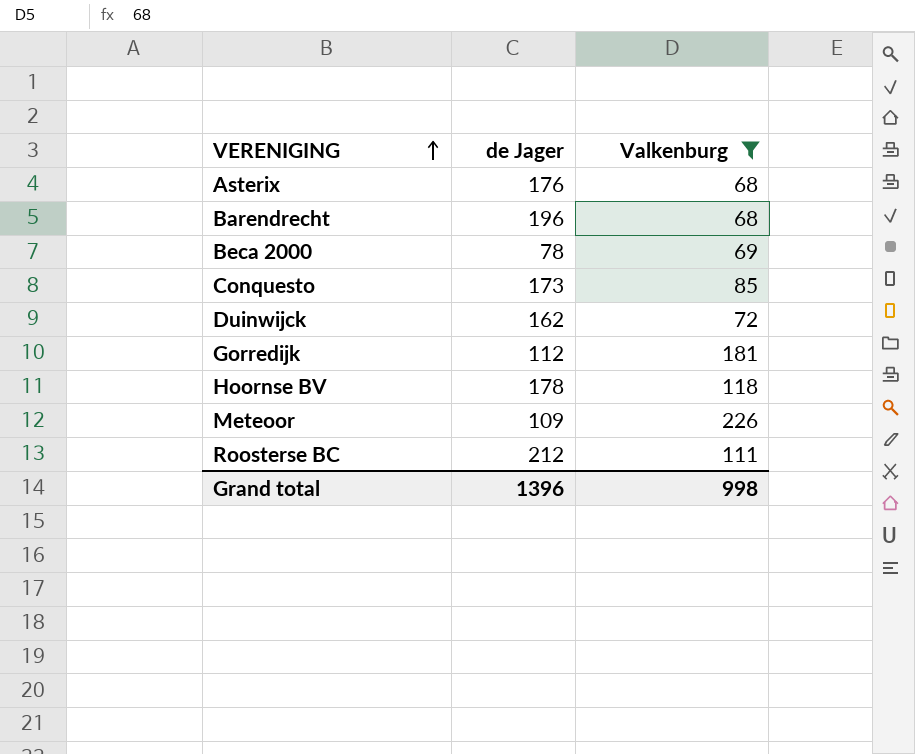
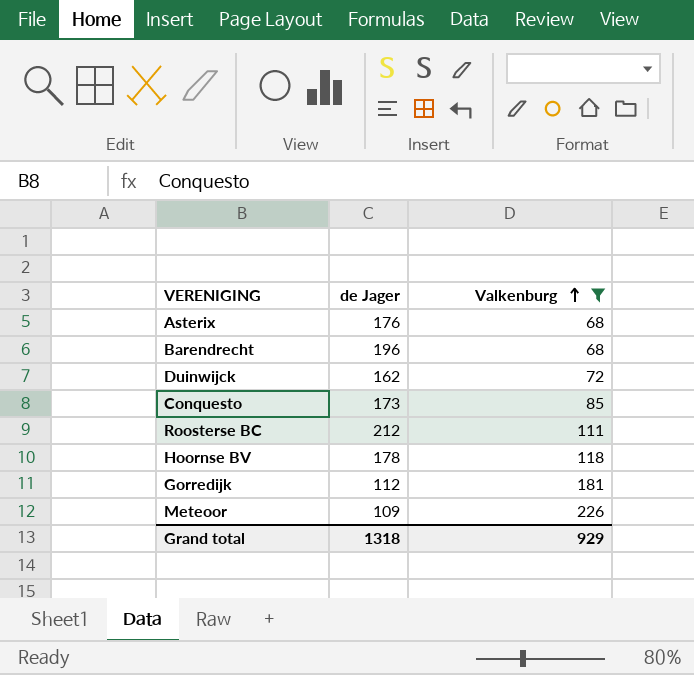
row order: VERENIGING ascending -> Valkenburg ascending
row Beca 2000: 78 | 69 -> none
Grand total | de Jager: 1396 -> 1318
Grand total | Valkenburg: 998 -> 929

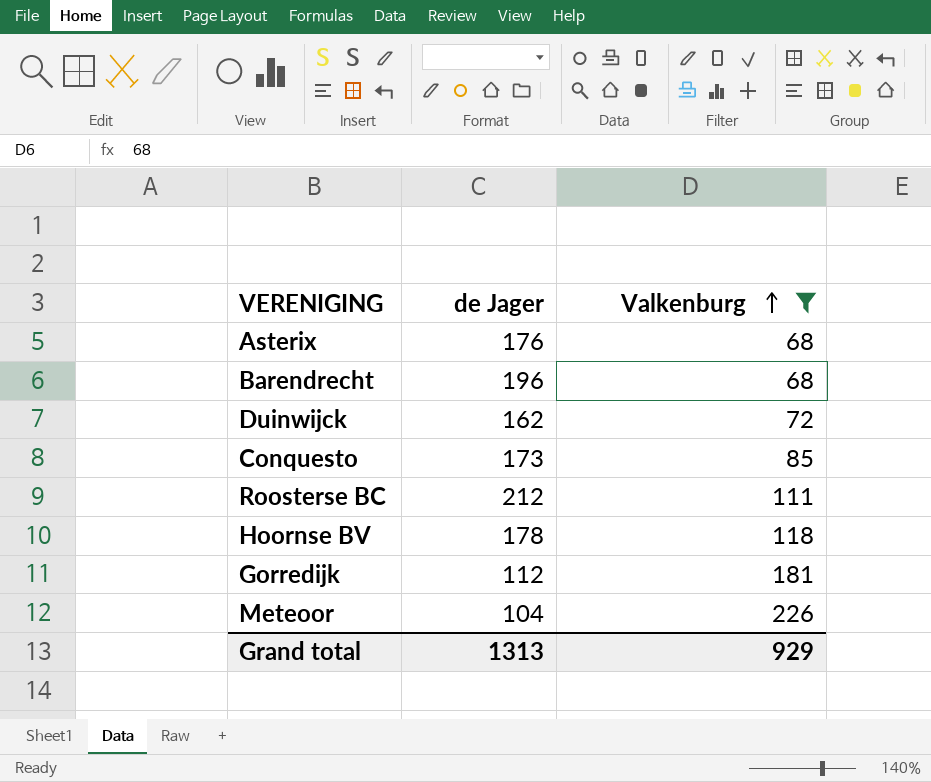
Meteoor | de Jager: 109 -> 104
Grand total | de Jager: 1318 -> 1313

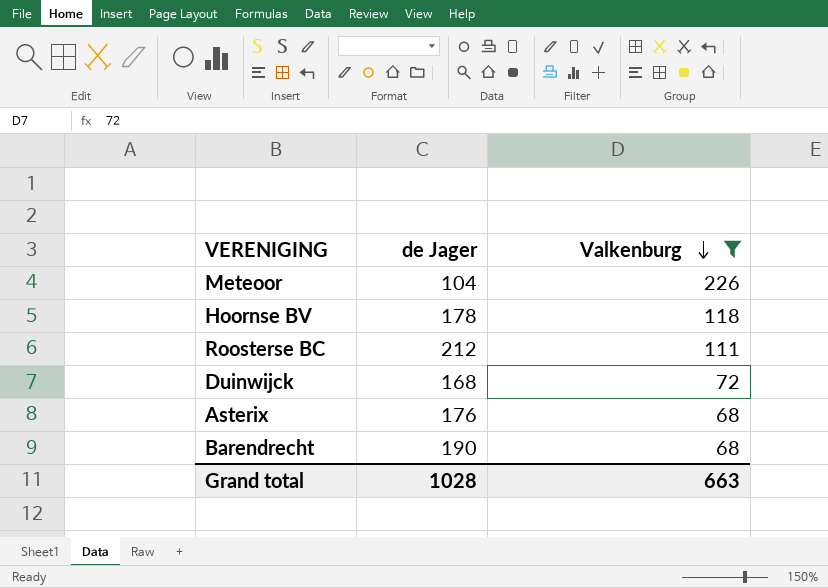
row order: Valkenburg ascending -> Valkenburg descending
row Conquesto: 173 | 85 -> none
row Gorredijk: 112 | 181 -> none
Duinwijck | de Jager: 162 -> 168
Barendrecht | de Jager: 196 -> 190
Grand total | de Jager: 1313 -> 1028
Grand total | Valkenburg: 929 -> 663

